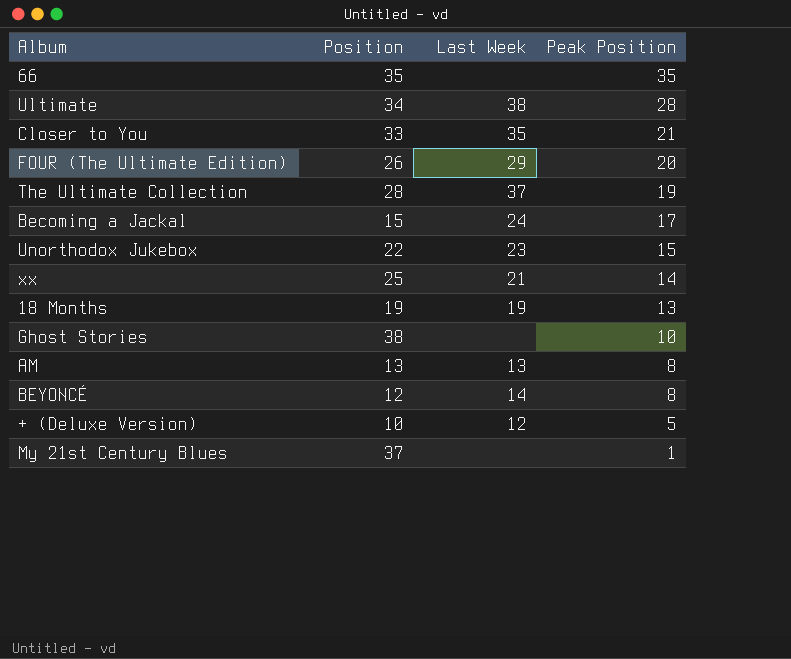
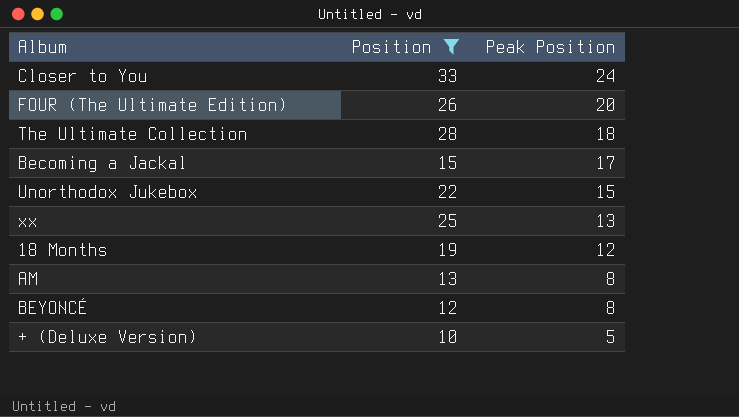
filter: none -> Position <= 33
column Last Week | position: 3 -> none
Closer to You | Peak Position: 21 -> 24
The Ultimate Collection | Peak Position: 19 -> 18
xx | Peak Position: 14 -> 13
18 Months | Peak Position: 13 -> 12

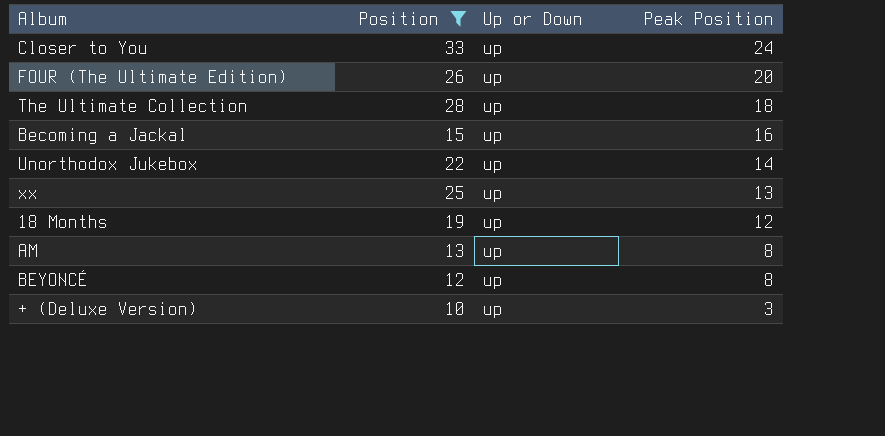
column Up or Down | position: none -> 3
Becoming a Jackal | Peak Position: 17 -> 16
Unorthodox Jukebox | Peak Position: 15 -> 14
+ (Deluxe Version) | Peak Position: 5 -> 3

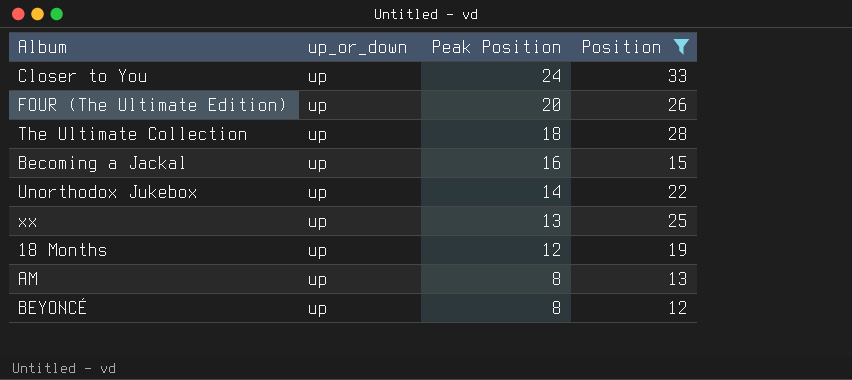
column name: Up or Down -> up_or_down
column Position | position: 2 -> 4
row + (Deluxe Version): 10 | up | 3 -> none

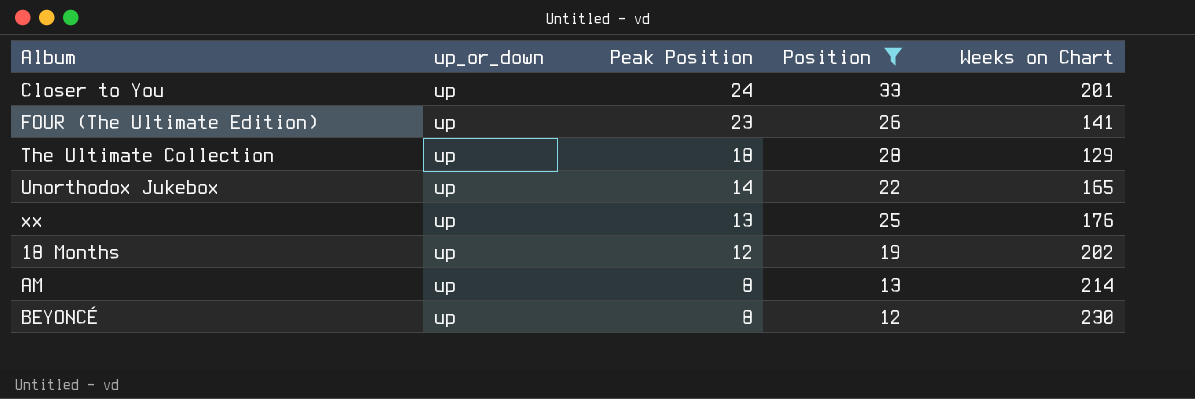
column Weeks on Chart | position: none -> 5
row Becoming a Jackal: up | 16 | 15 -> none
FOUR (The Ultimate Edition) | Peak Position: 20 -> 23

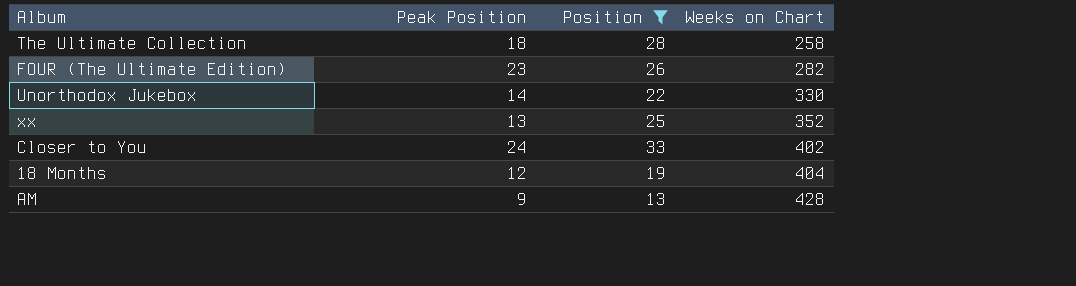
row order: Peak Position descending -> Weeks on Chart ascending
column up_or_down | position: 2 -> none
row BEYONCÉ: up | 8 | 12 | 230 -> none
The Ultimate Collection | Weeks on Chart: 129 -> 258
FOUR (The Ultimate Edition) | Weeks on Chart: 141 -> 282
Unorthodox Jukebox | Weeks on Chart: 165 -> 330
xx | Weeks on Chart: 176 -> 352
Closer to You | Weeks on Chart: 201 -> 402
18 Months | Weeks on Chart: 202 -> 404
AM | Peak Position: 8 -> 9
AM | Weeks on Chart: 214 -> 428

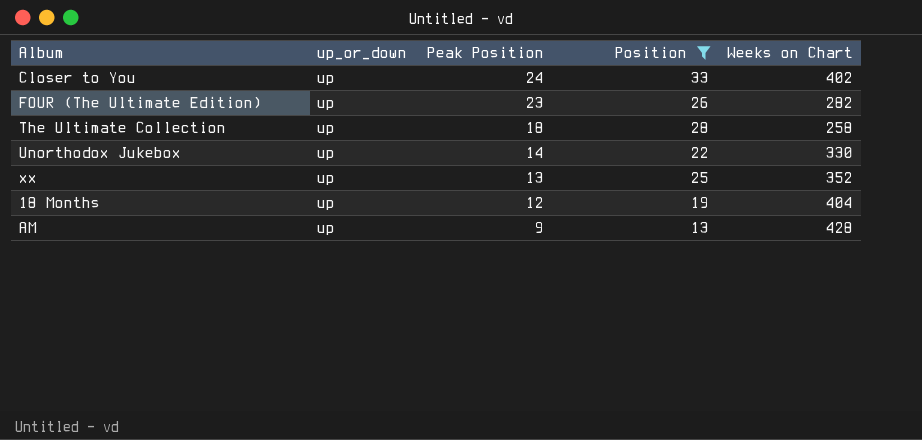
row order: Weeks on Chart ascending -> Peak Position descending
column up_or_down | position: none -> 2

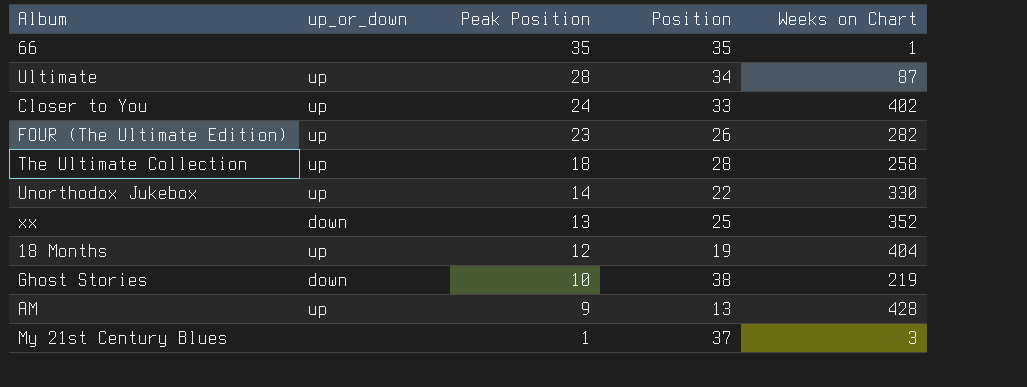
filter: Position <= 33 -> none
xx | up_or_down: up -> down

